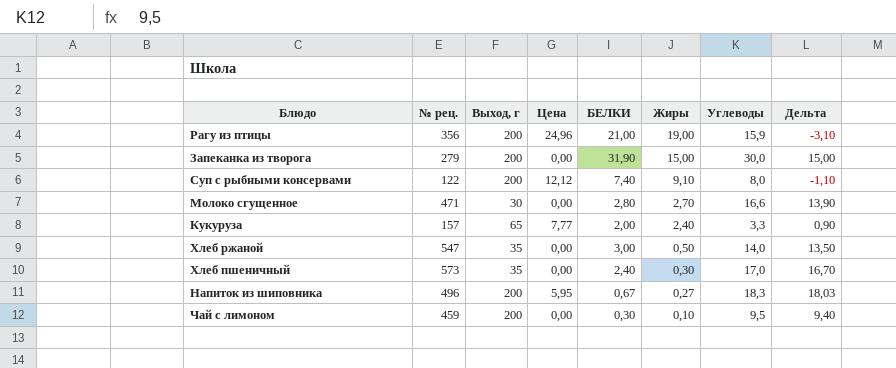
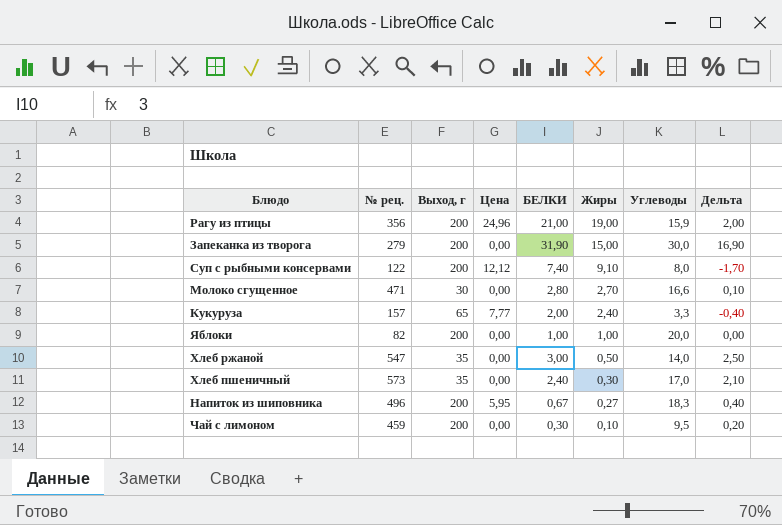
column Дельта | formula: [Углеводы] - [Жиры] -> [БЕЛКИ] - [Жиры]
row Яблоки: none -> 82 | 200 | 0,00 | 1,00 | 1,00 | 20,0 | 0,00

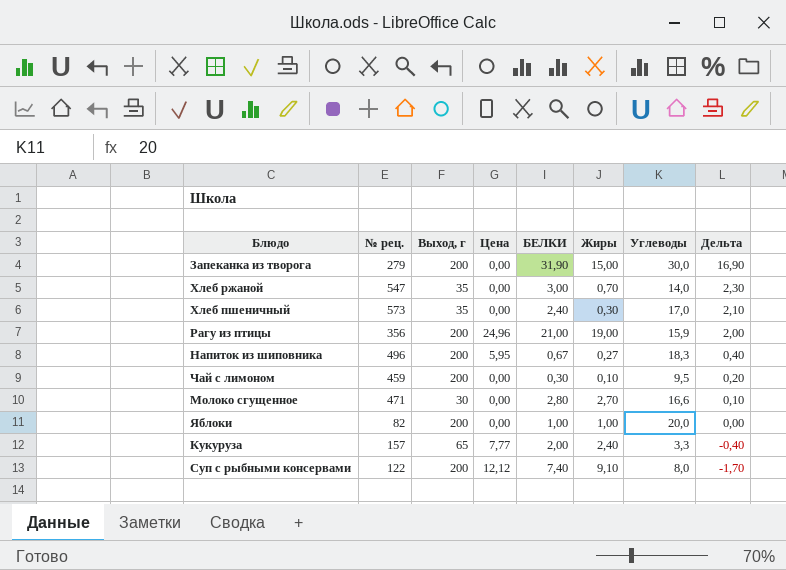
row order: Жиры descending -> Дельта descending
Хлеб ржаной | Жиры: 0,50 -> 0,70
Хлеб ржаной | Дельта: 2,50 -> 2,30

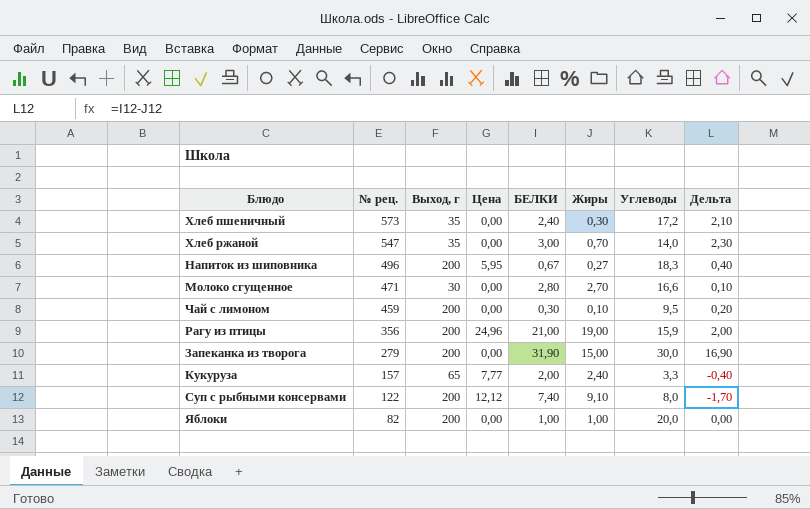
row order: Дельта descending -> № рец. descending
Хлеб пшеничный | Углеводы: 17,0 -> 17,2

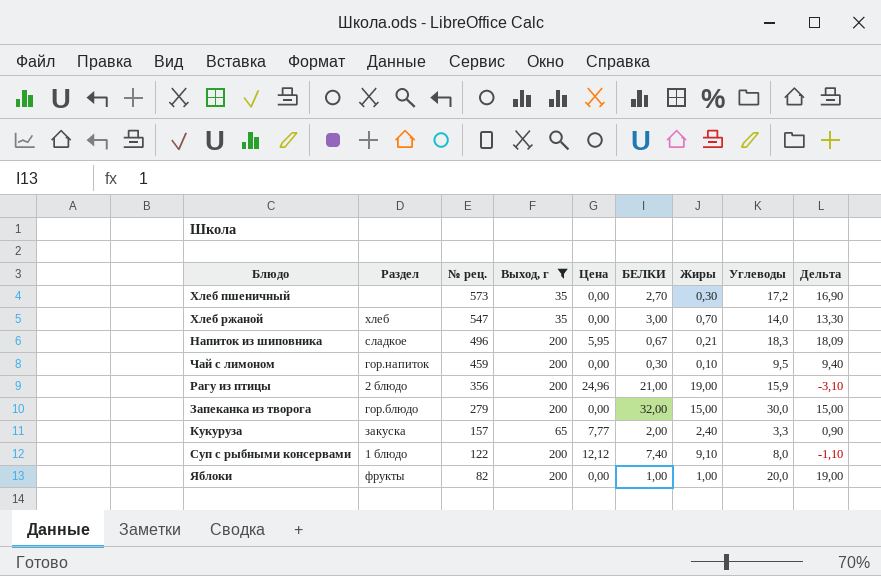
filter: none -> Выход, г != 30
column Раздел | position: none -> 2
column Дельта | formula: [БЕЛКИ] - [Жиры] -> [Углеводы] - [Жиры]
Хлеб пшеничный | БЕЛКИ: 2,40 -> 2,70
Напиток из шиповника | Жиры: 0,27 -> 0,21
Запеканка из творога | БЕЛКИ: 31,90 -> 32,00

